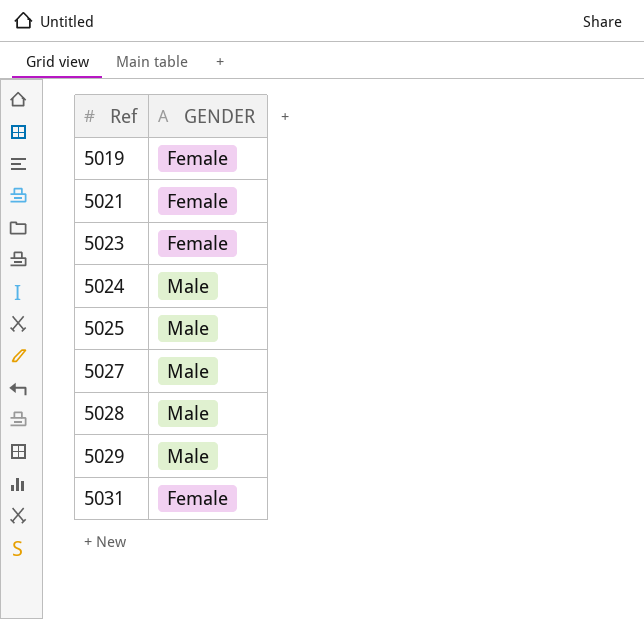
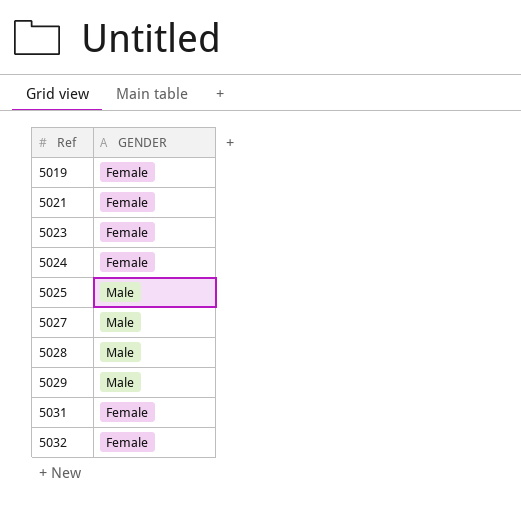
5024 | GENDER: Male -> Female
row 5032: none -> Female

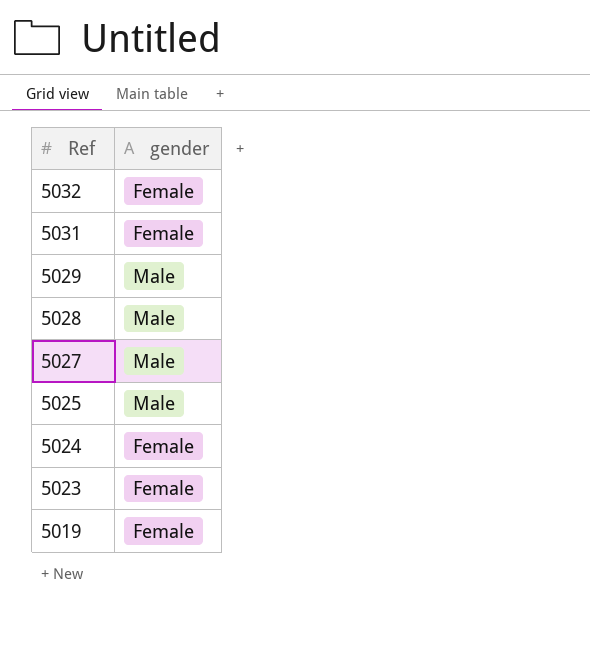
row order: Ref ascending -> Ref descending
column name: GENDER -> gender
row 5021: Female -> none

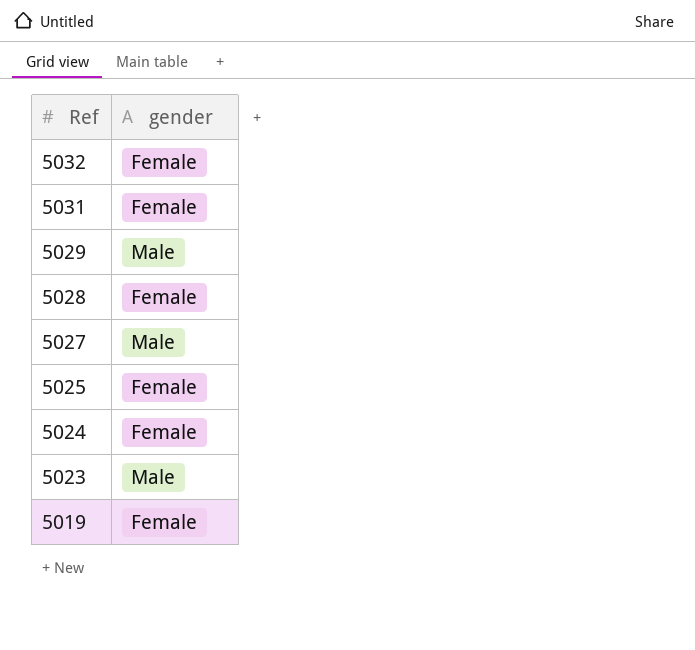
5028 | gender: Male -> Female
5025 | gender: Male -> Female
5023 | gender: Female -> Male

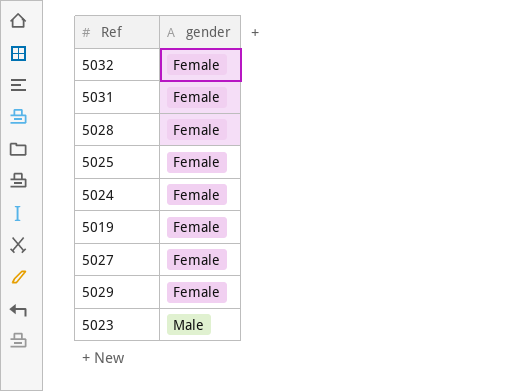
row order: Ref descending -> gender ascending
5027 | gender: Male -> Female
5029 | gender: Male -> Female

